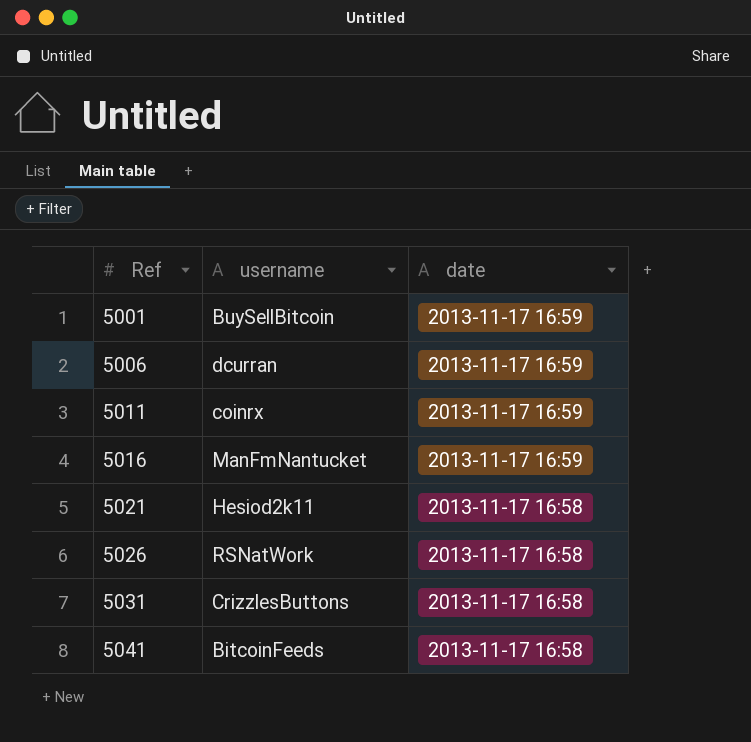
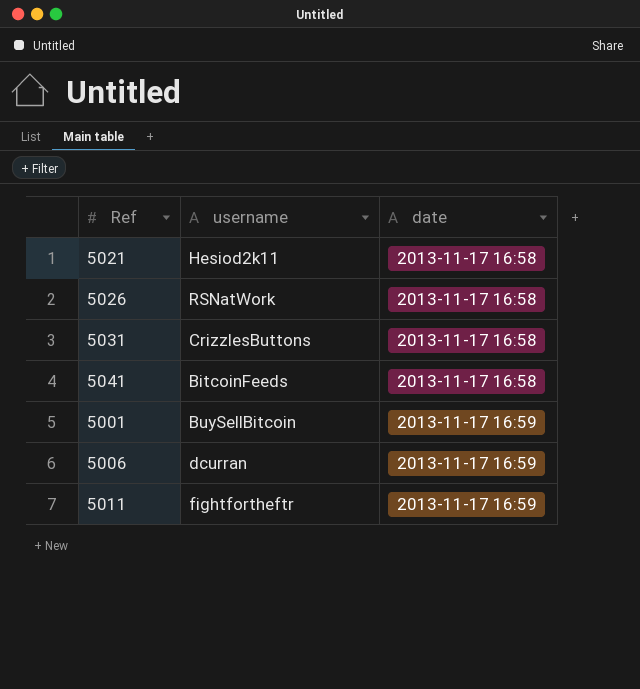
row order: Ref ascending -> date ascending
row 5016: ManFmNantucket | 2013-11-17 16:59 -> none
5011 | username: coinrx -> fightfortheftr

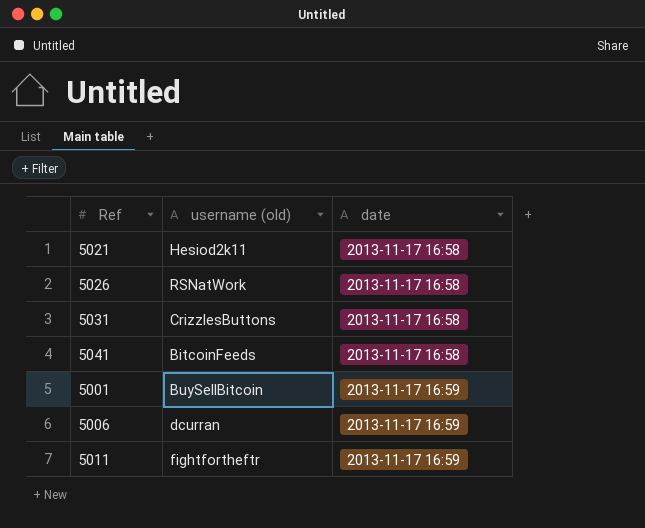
column name: username -> username (old)

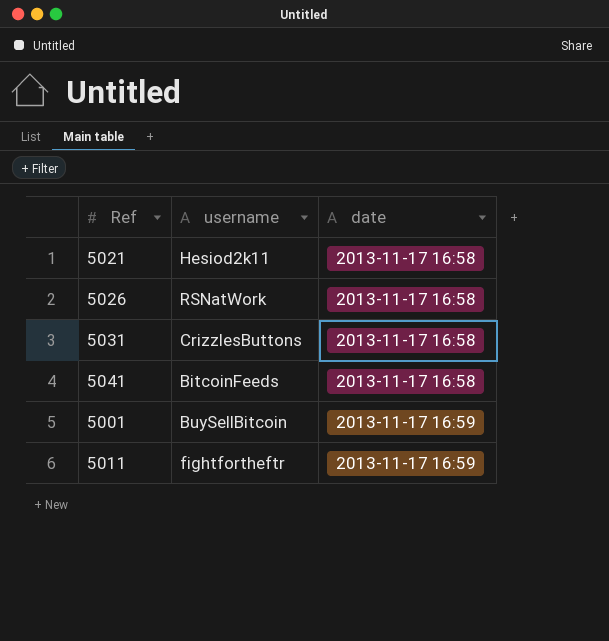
column name: username (old) -> username
row 5006: dcurran | 2013-11-17 16:59 -> none

